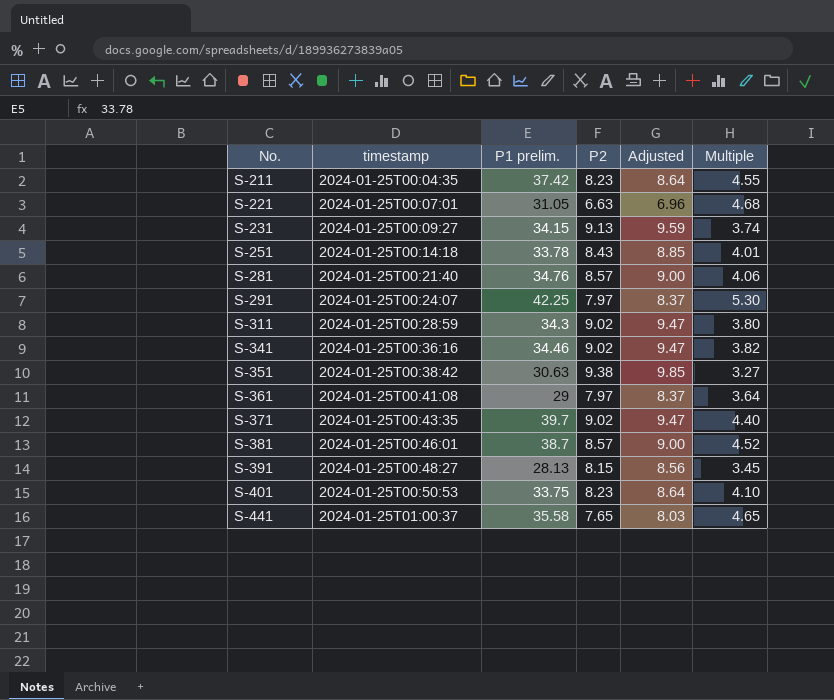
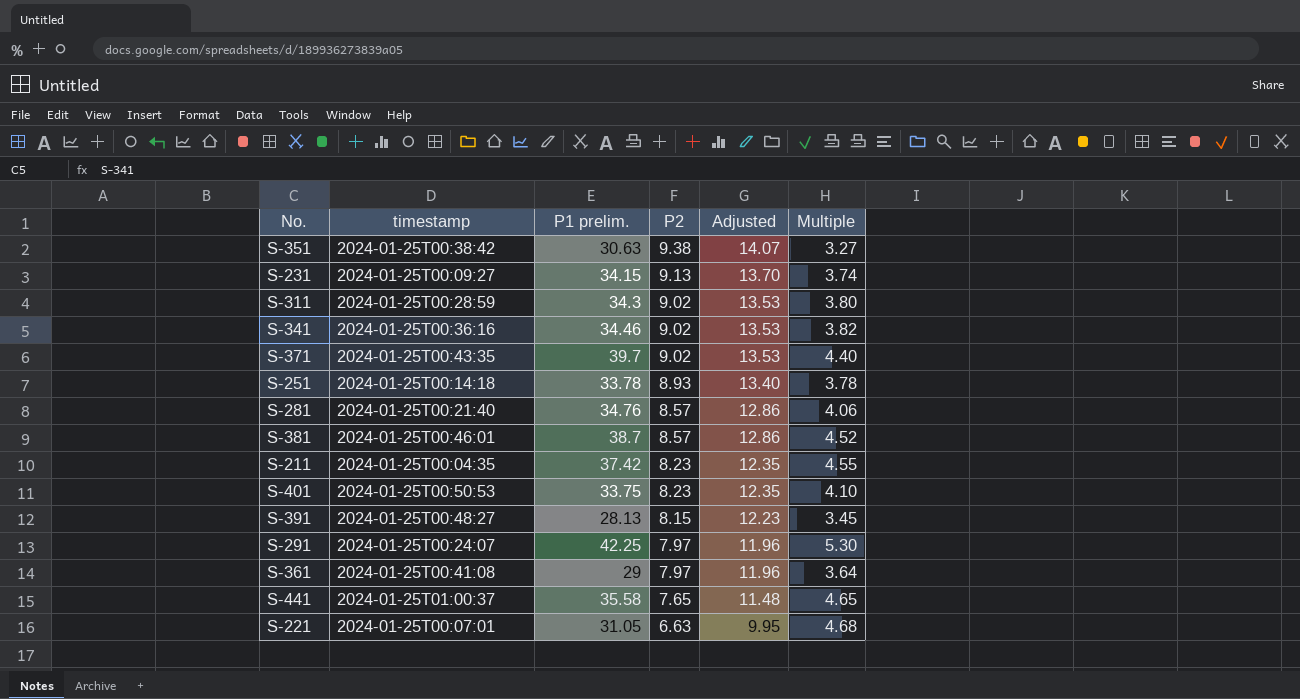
row order: No. ascending -> P2 descending
column Adjusted | formula: [P2] * 1.05 -> [P2] * 1.5
S-251 | P2: 8.43 -> 8.93
S-251 | Multiple: 4.01 -> 3.78

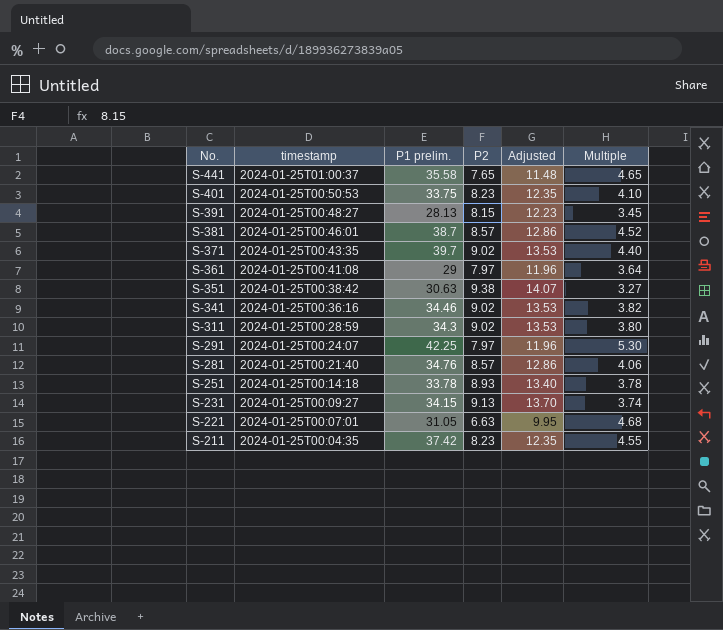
row order: P2 descending -> No. descending

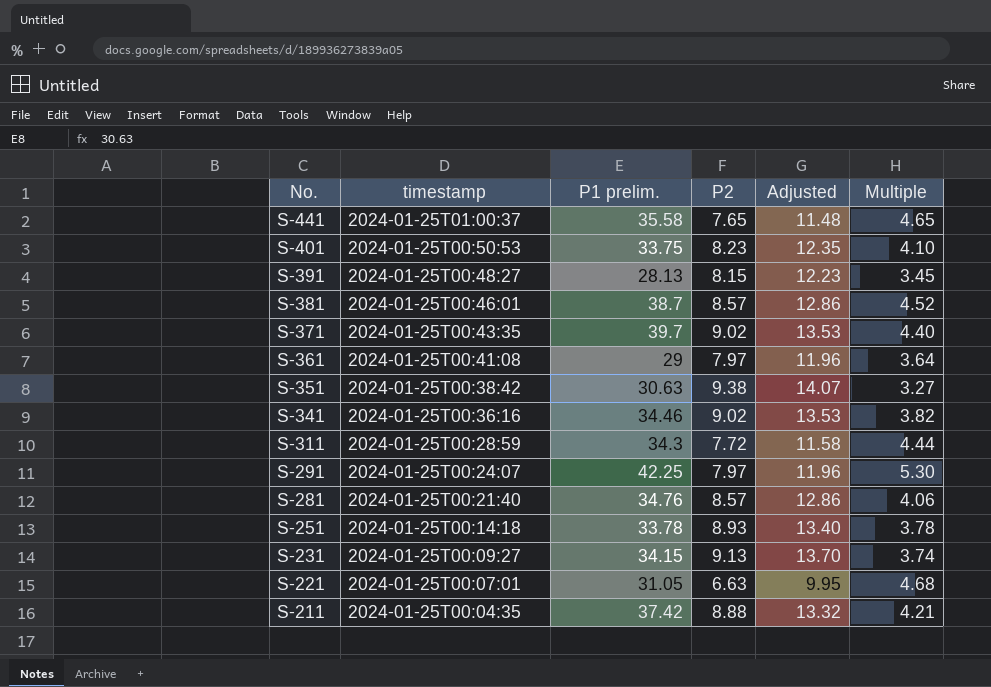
S-311 | P2: 9.02 -> 7.72
S-311 | Adjusted: 13.53 -> 11.58
S-311 | Multiple: 3.80 -> 4.44
S-211 | P2: 8.23 -> 8.88
S-211 | Adjusted: 12.35 -> 13.32
S-211 | Multiple: 4.55 -> 4.21

